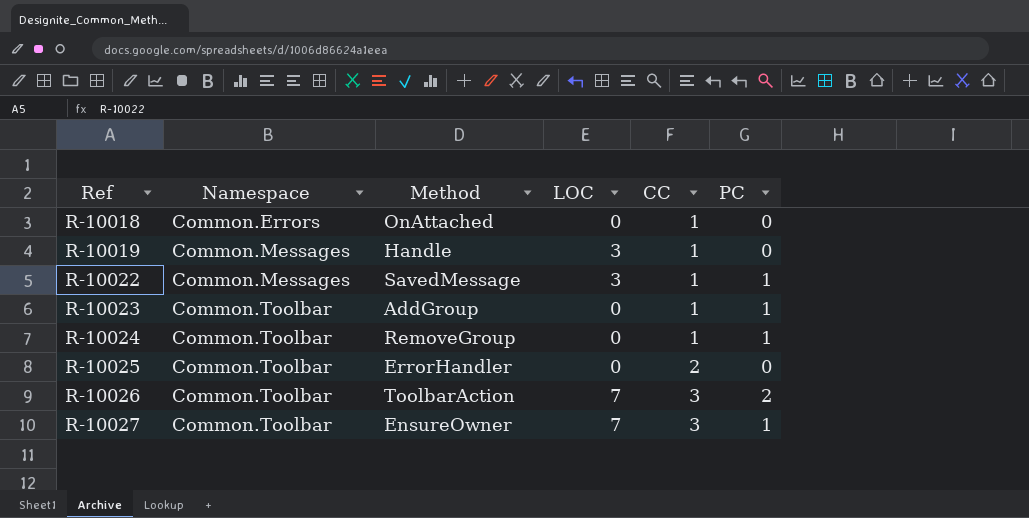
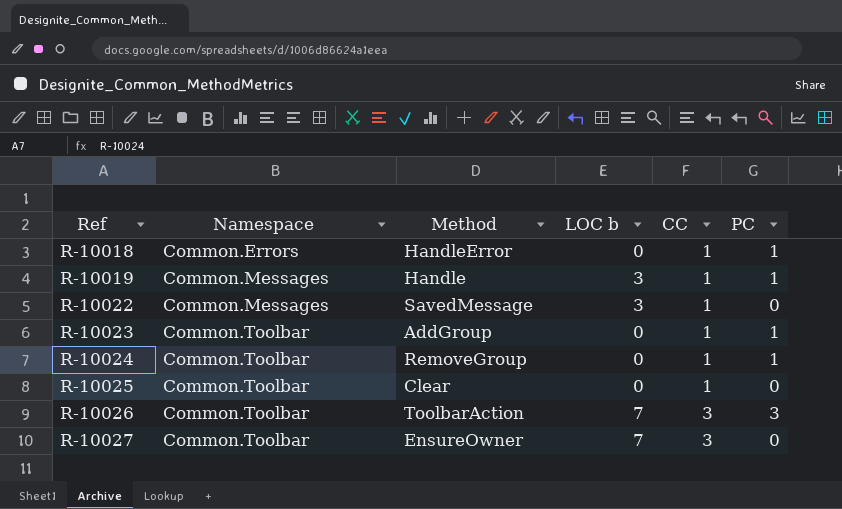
column name: LOC -> LOC b
R-10018 | Method: OnAttached -> HandleError
R-10018 | PC: 0 -> 1
R-10019 | PC: 0 -> 1
R-10022 | PC: 1 -> 0
R-10025 | Method: ErrorHandler -> Clear
R-10025 | CC: 2 -> 1
R-10026 | PC: 2 -> 3
R-10027 | PC: 1 -> 0

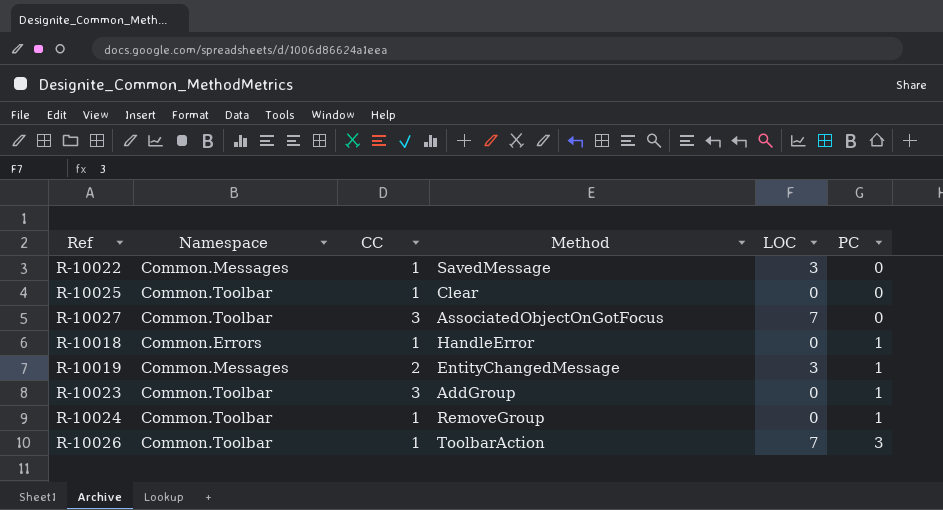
row order: Ref ascending -> PC ascending
column CC | position: 5 -> 3
column name: LOC b -> LOC
R-10027 | Method: EnsureOwner -> AssociatedObjectOnGotFocus
R-10019 | CC: 1 -> 2
R-10019 | Method: Handle -> EntityChangedMessage
R-10023 | CC: 1 -> 3
R-10026 | CC: 3 -> 1

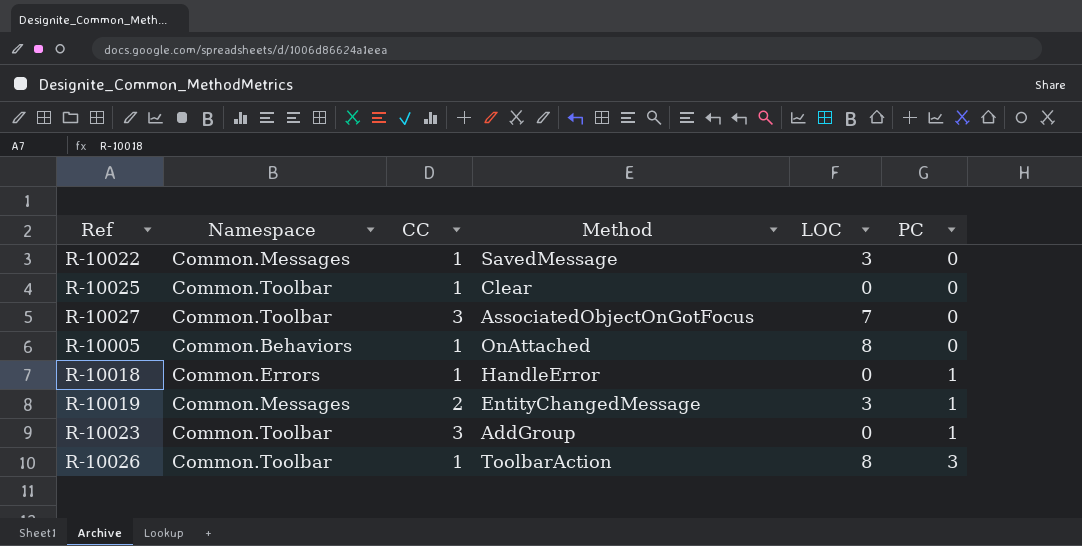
row R-10024: Common.Toolbar | 1 | RemoveGroup | 0 | 1 -> none
row R-10005: none -> Common.Behaviors | 1 | OnAttached | 8 | 0
R-10026 | LOC: 7 -> 8

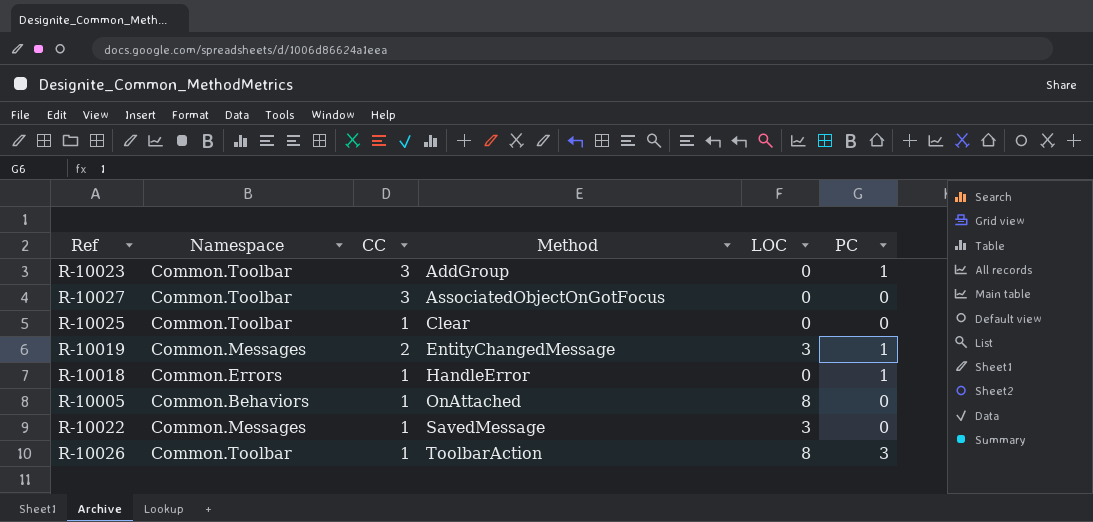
row order: PC ascending -> Method ascending
R-10027 | LOC: 7 -> 0

